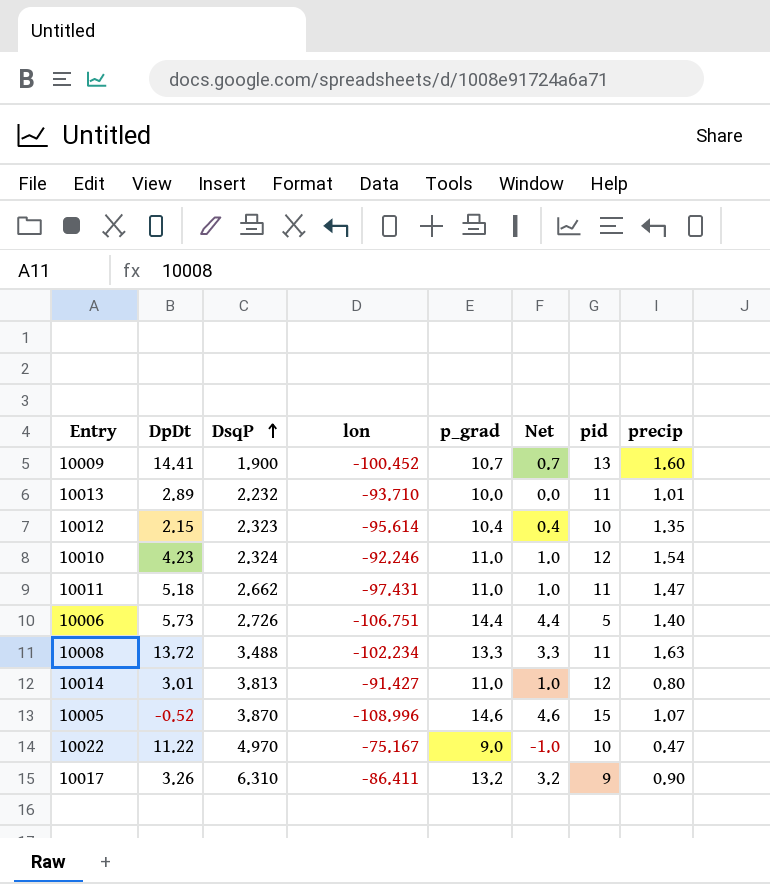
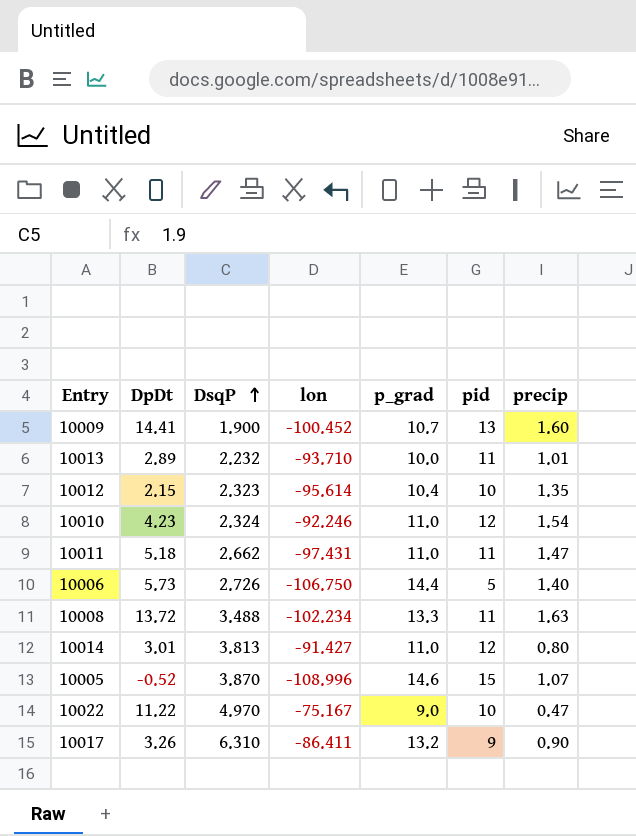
column Net | formula: [p_grad] - 10 -> none
10006 | lon: -106.751 -> -106.750

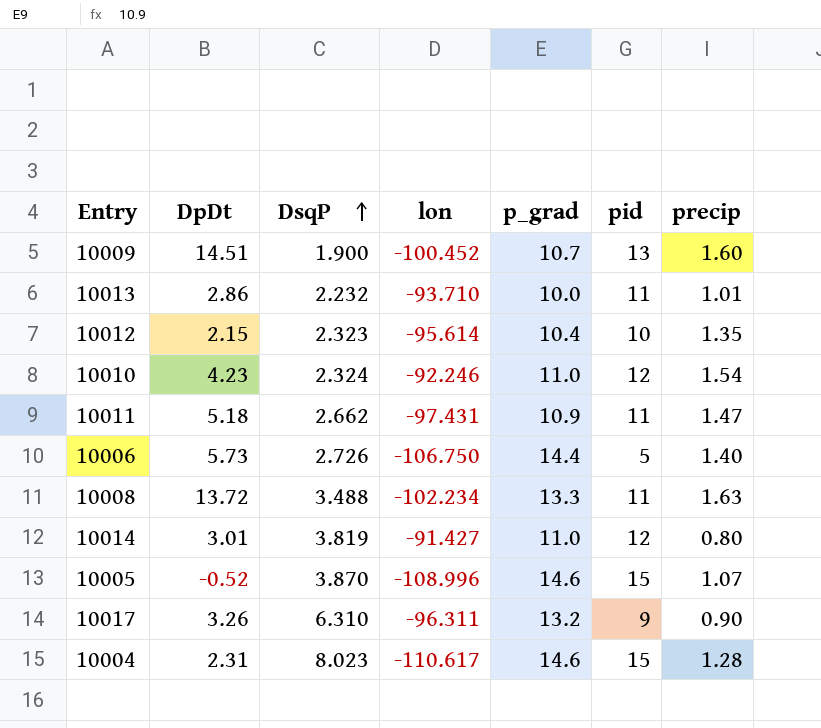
row 10022: 11.22 | 4.970 | -75.167 | 9.0 | 10 | 0.47 -> none
10009 | DpDt: 14.41 -> 14.51
10013 | DpDt: 2.89 -> 2.86
10011 | p_grad: 11.0 -> 10.9
10014 | DsqP: 3.813 -> 3.819
10017 | lon: -86.411 -> -96.311
row 10004: none -> 2.31 | 8.023 | -110.617 | 14.6 | 15 | 1.28

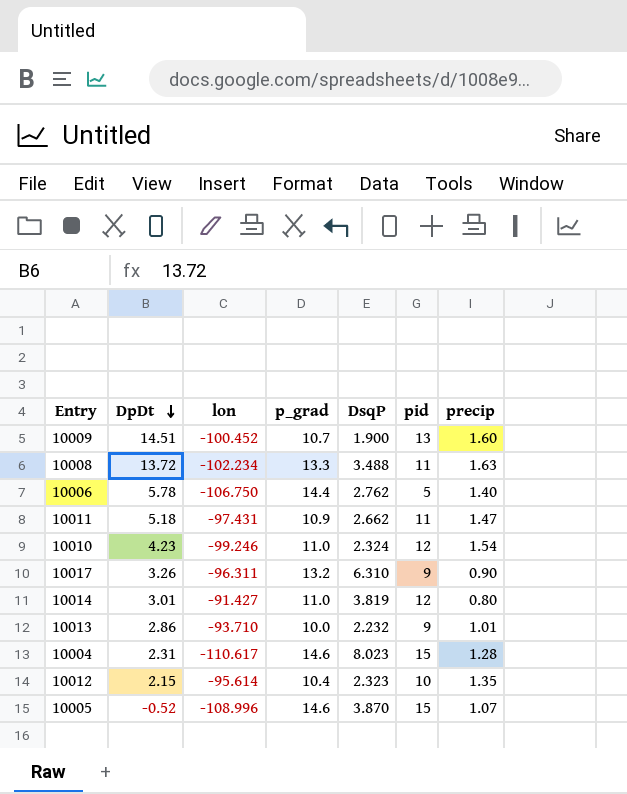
row order: DsqP ascending -> DpDt descending
column DsqP | position: 3 -> 5
10006 | DpDt: 5.73 -> 5.78
10006 | DsqP: 2.726 -> 2.762
10010 | lon: -92.246 -> -99.246
10013 | pid: 11 -> 9

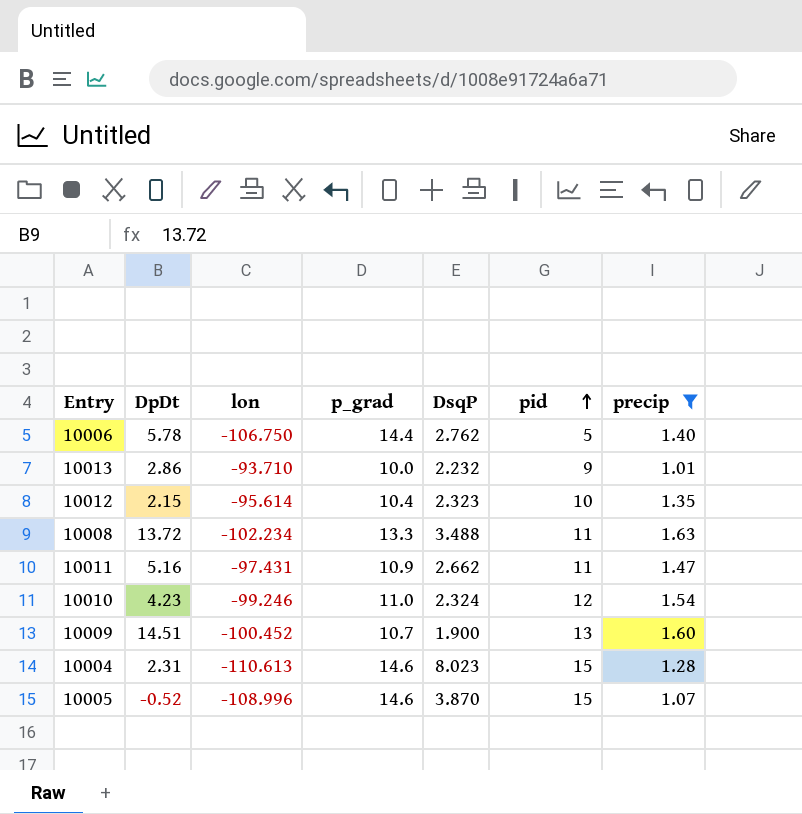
filter: none -> precip >= 1.01
row order: DpDt descending -> pid ascending
10011 | DpDt: 5.18 -> 5.16
10004 | lon: -110.617 -> -110.613

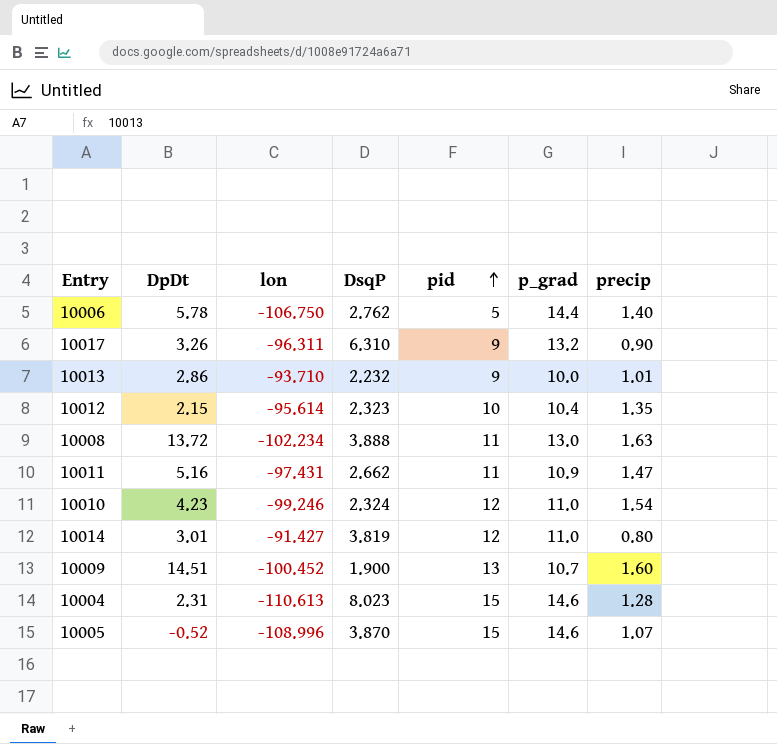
filter: precip >= 1.01 -> none
column p_grad | position: 4 -> 6
10008 | DsqP: 3.488 -> 3.888
10008 | p_grad: 13.3 -> 13.0

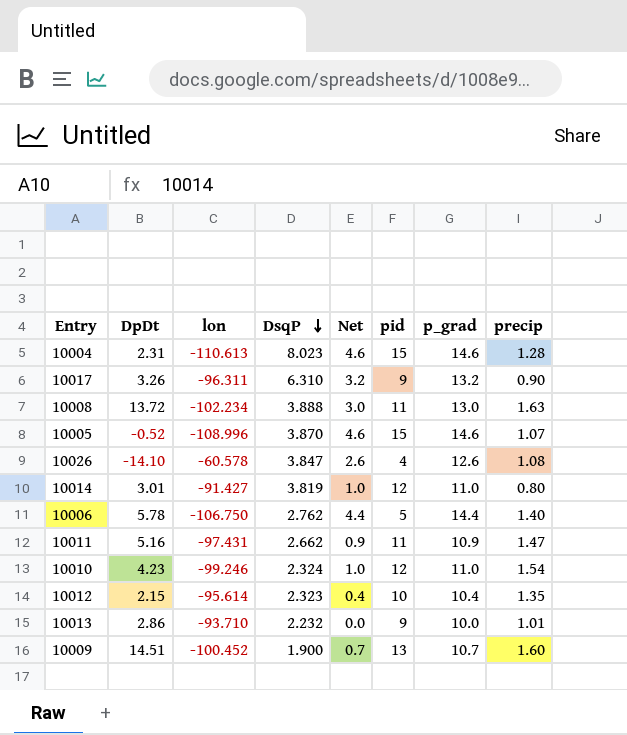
row order: pid ascending -> DsqP descending
column Net | formula: none -> [p_grad] - 10
row 10026: none -> -14.10 | -60.578 | 3.847 | 2.6 | 4 | 12.6 | 1.08

